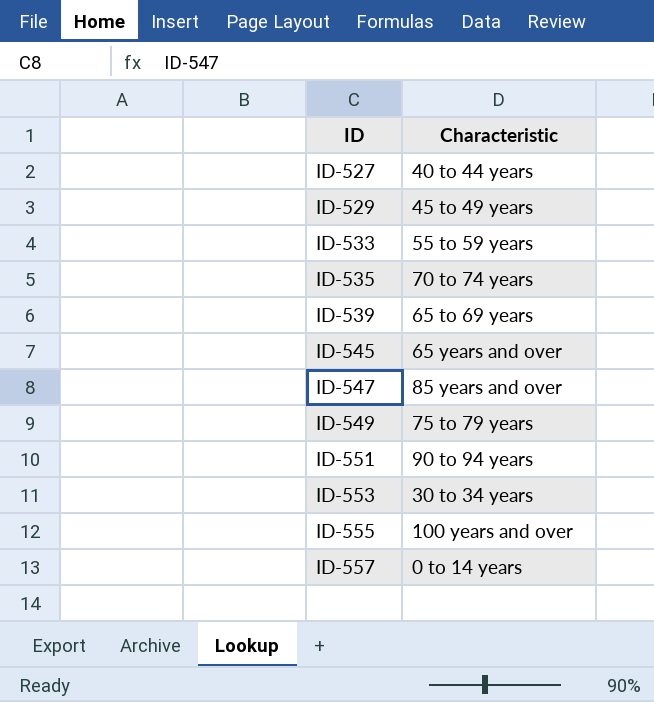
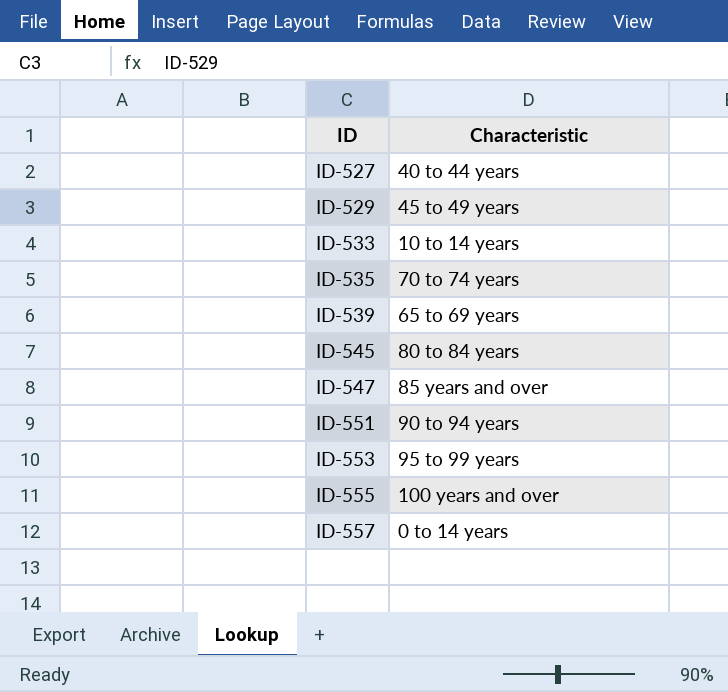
row ID-549: 75 to 79 years -> none
ID-533 | Characteristic: 55 to 59 years -> 10 to 14 years
ID-545 | Characteristic: 65 years and over -> 80 to 84 years
ID-553 | Characteristic: 30 to 34 years -> 95 to 99 years

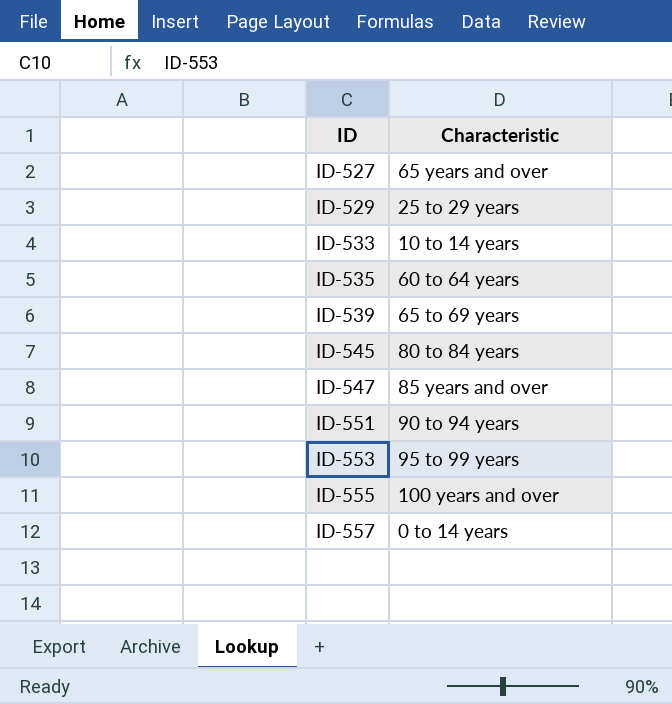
ID-527 | Characteristic: 40 to 44 years -> 65 years and over
ID-529 | Characteristic: 45 to 49 years -> 25 to 29 years
ID-535 | Characteristic: 70 to 74 years -> 60 to 64 years

